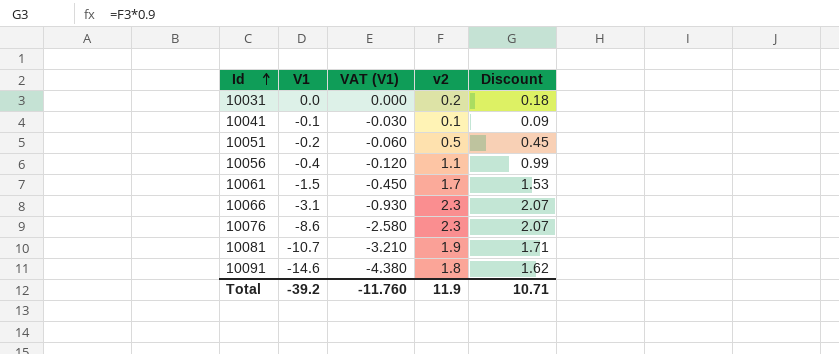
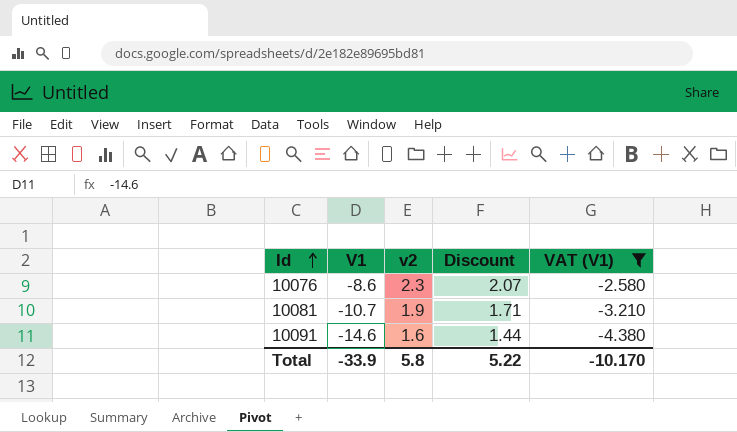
filter: none -> VAT (V1) <= -2.580
column VAT (V1) | position: 3 -> 5
10091 | v2: 1.8 -> 1.6
10091 | Discount: 1.62 -> 1.44
Total | V1: -39.2 -> -33.9
Total | v2: 11.9 -> 5.8
Total | Discount: 10.71 -> 5.22
Total | VAT (V1): -11.760 -> -10.170

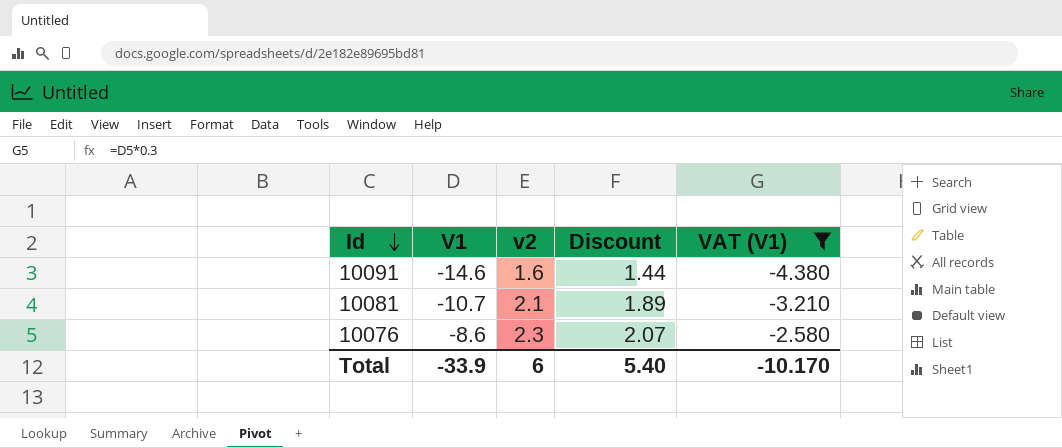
row order: Id ascending -> Id descending
10081 | v2: 1.9 -> 2.1
10081 | Discount: 1.71 -> 1.89
Total | v2: 5.8 -> 6
Total | Discount: 5.22 -> 5.40

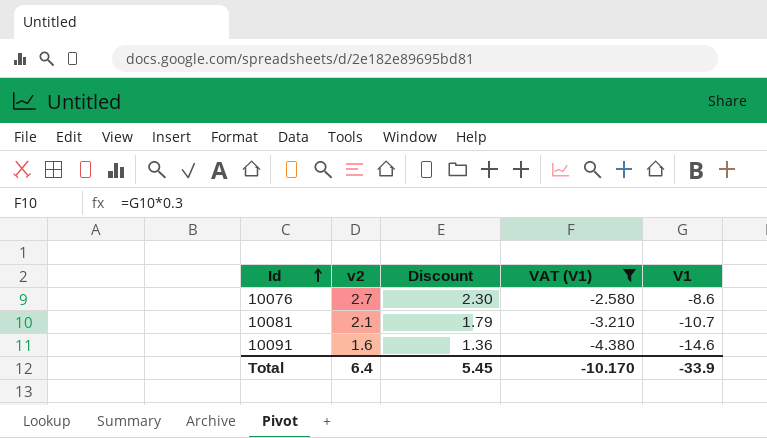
row order: Id descending -> Id ascending
column Discount | formula: [v2] * 0.9 -> [v2] * 0.85
column V1 | position: 2 -> 5
10076 | v2: 2.3 -> 2.7
Total | v2: 6 -> 6.4
Total | Discount: 5.40 -> 5.45

